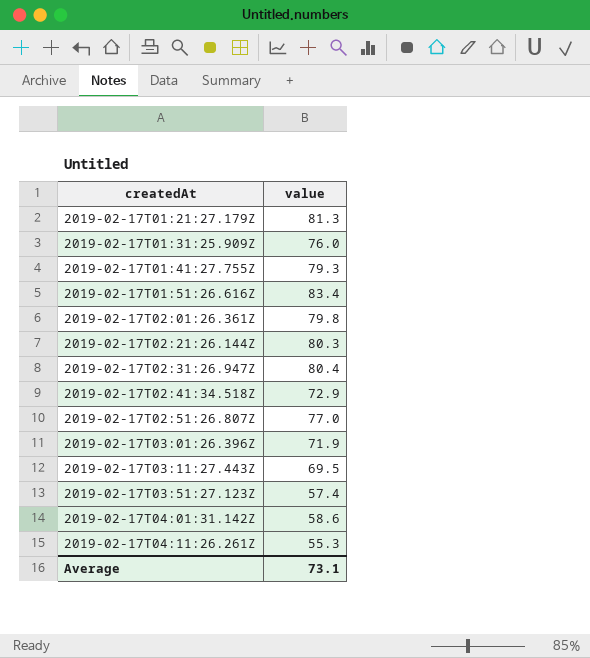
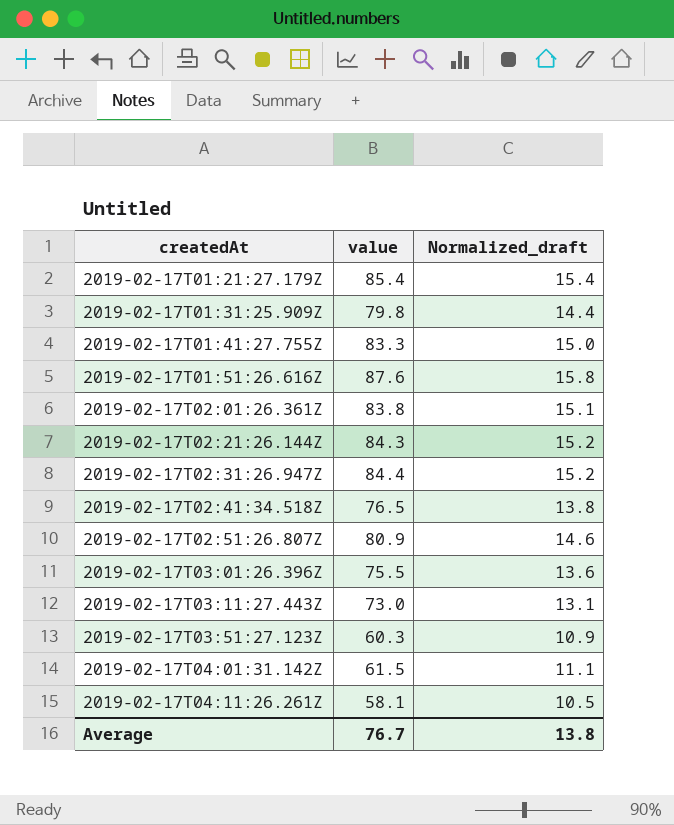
column Normalized_draft | formula: none -> [value] * 0.18
2019-02-17T01:21:27.179Z | value: 81.3 -> 85.4
2019-02-17T01:31:25.909Z | value: 76.0 -> 79.8
2019-02-17T01:41:27.755Z | value: 79.3 -> 83.3
2019-02-17T01:51:26.616Z | value: 83.4 -> 87.6
2019-02-17T02:01:26.361Z | value: 79.8 -> 83.8
2019-02-17T02:21:26.144Z | value: 80.3 -> 84.3
2019-02-17T02:31:26.947Z | value: 80.4 -> 84.4
2019-02-17T02:41:34.518Z | value: 72.9 -> 76.5
2019-02-17T02:51:26.807Z | value: 77.0 -> 80.9
2019-02-17T03:01:26.396Z | value: 71.9 -> 75.5
2019-02-17T03:11:27.443Z | value: 69.5 -> 73.0
2019-02-17T03:51:27.123Z | value: 57.4 -> 60.3
2019-02-17T04:01:31.142Z | value: 58.6 -> 61.5
2019-02-17T04:11:26.261Z | value: 55.3 -> 58.1
Average | value: 73.1 -> 76.7

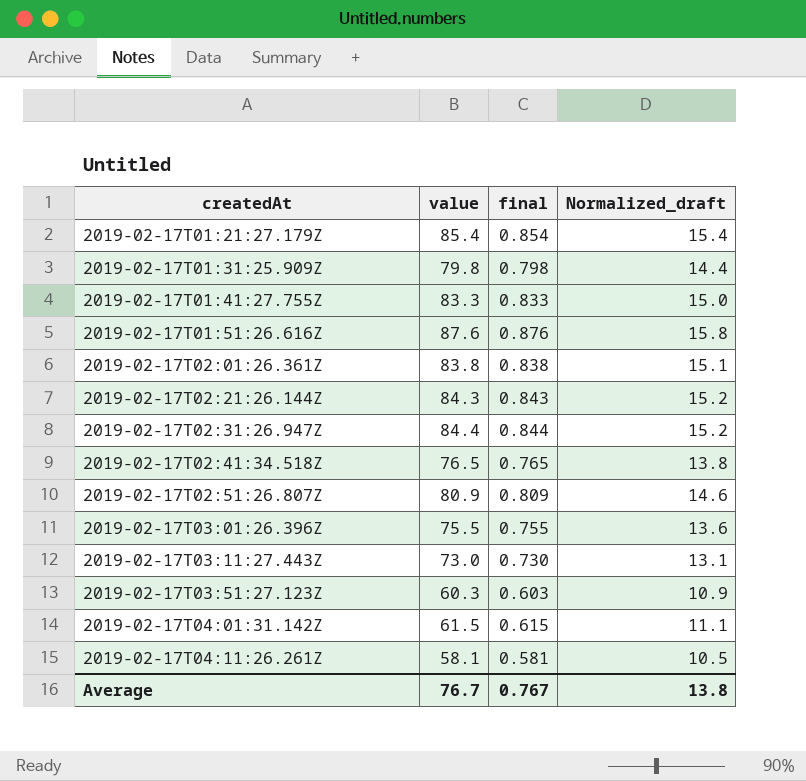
column final | formula: none -> [value] * 0.01

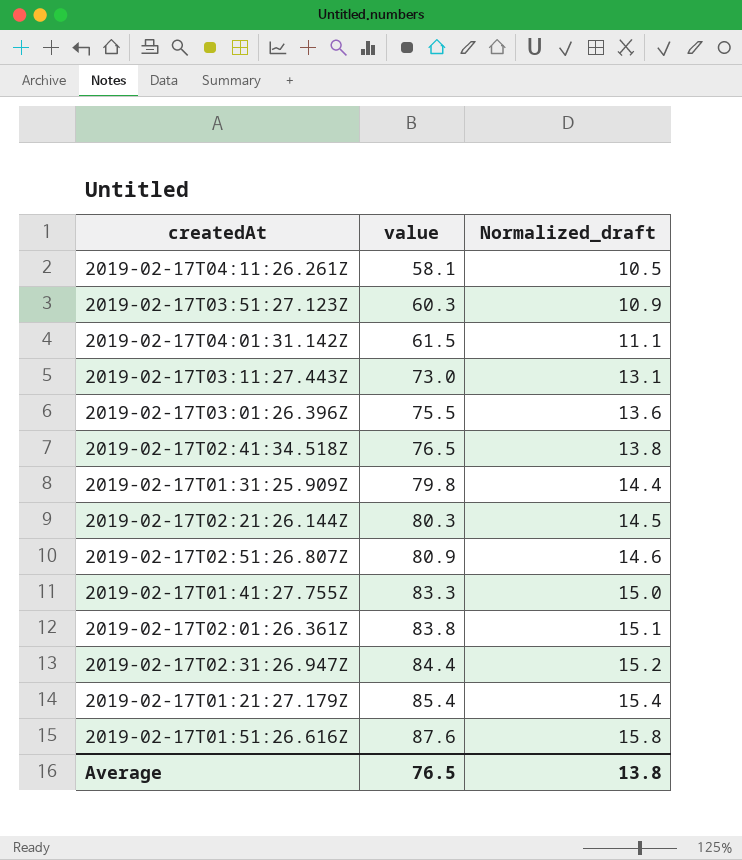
row order: createdAt ascending -> value ascending
column final | formula: [value] * 0.01 -> none
2019-02-17T02:21:26.144Z | value: 84.3 -> 80.3
2019-02-17T02:21:26.144Z | Normalized_draft: 15.2 -> 14.5
Average | value: 76.7 -> 76.5

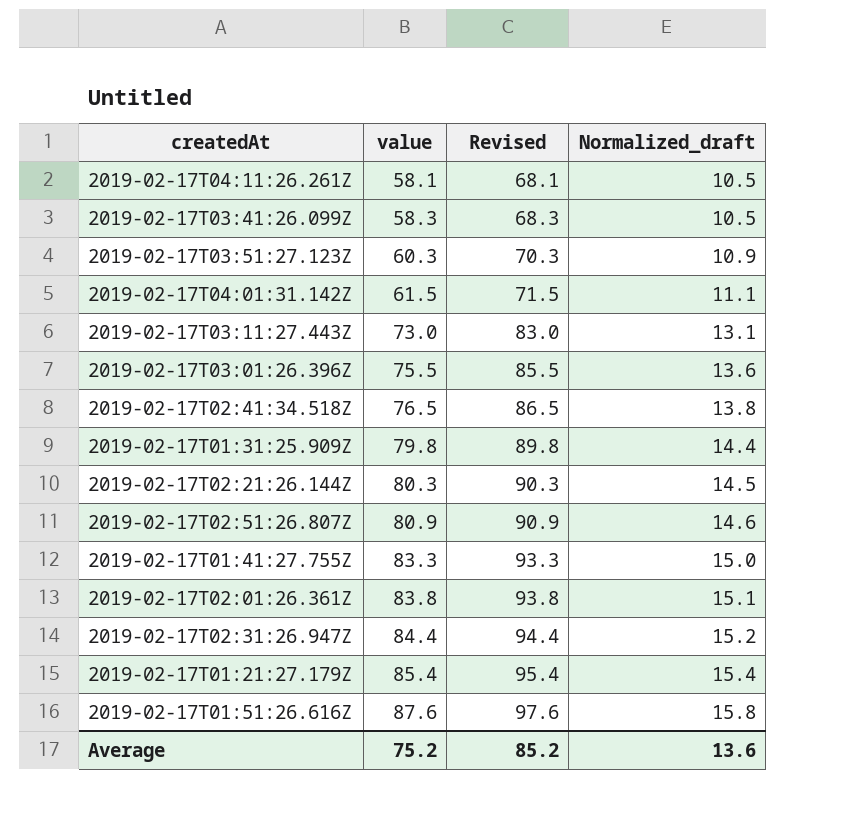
column Revised | formula: none -> [value] + 10
row 2019-02-17T03:41:26.099Z: none -> 58.3 | 68.3 | 10.5
Average | value: 76.5 -> 75.2
Average | Normalized_draft: 13.8 -> 13.6

